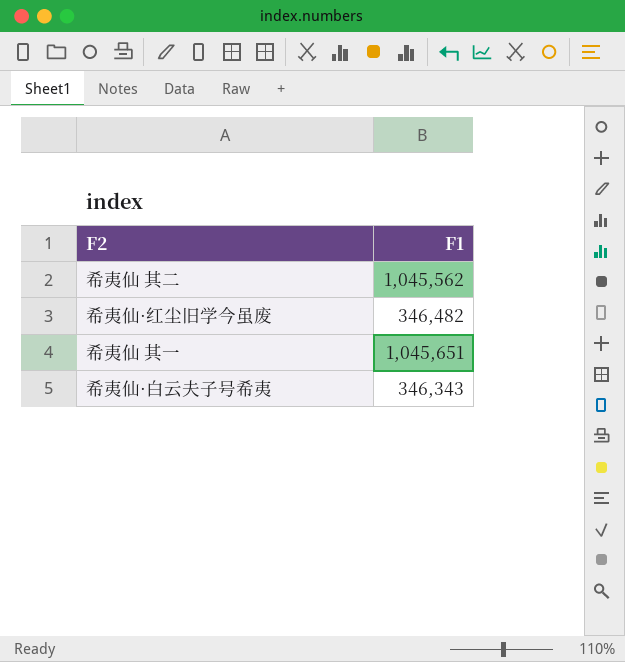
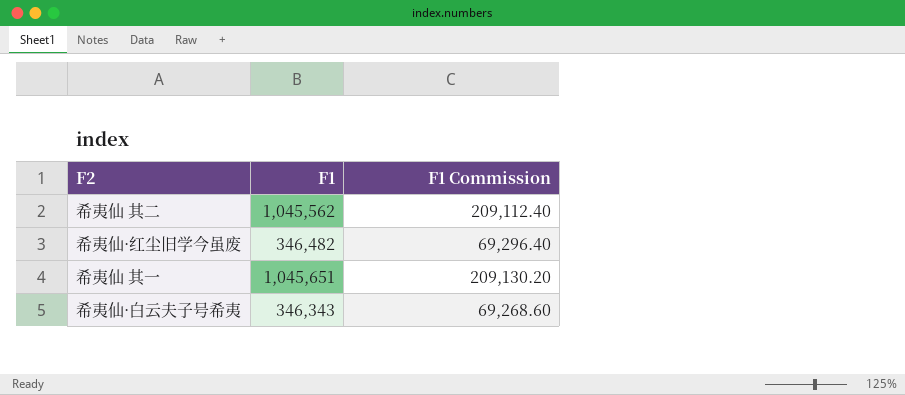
column F1 Commission | formula: none -> [F1] * 0.2

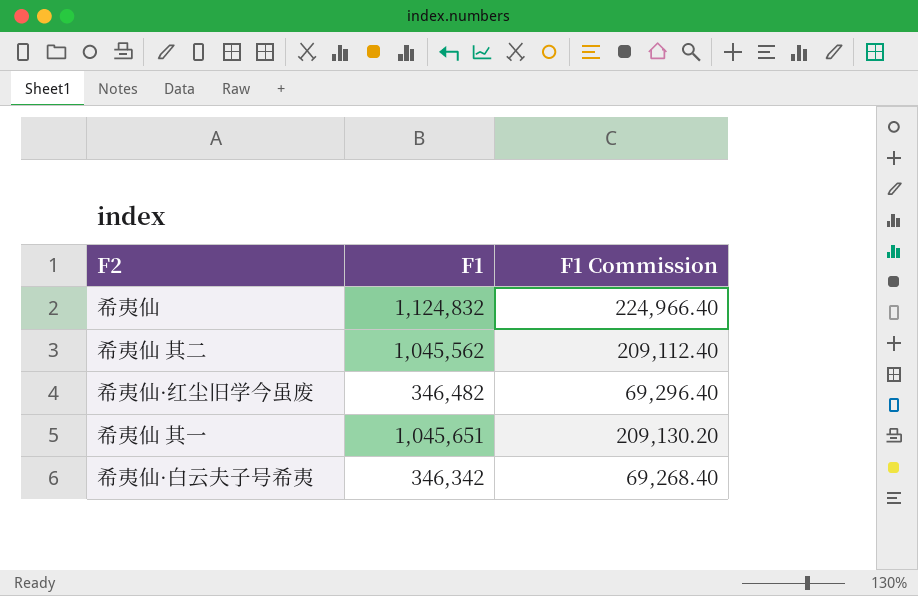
row 希夷仙: none -> 1,124,832 | 224,966.40
希夷仙·白云夫子号希夷 | F1: 346,343 -> 346,342
希夷仙·白云夫子号希夷 | F1 Commission: 69,268.60 -> 69,268.40

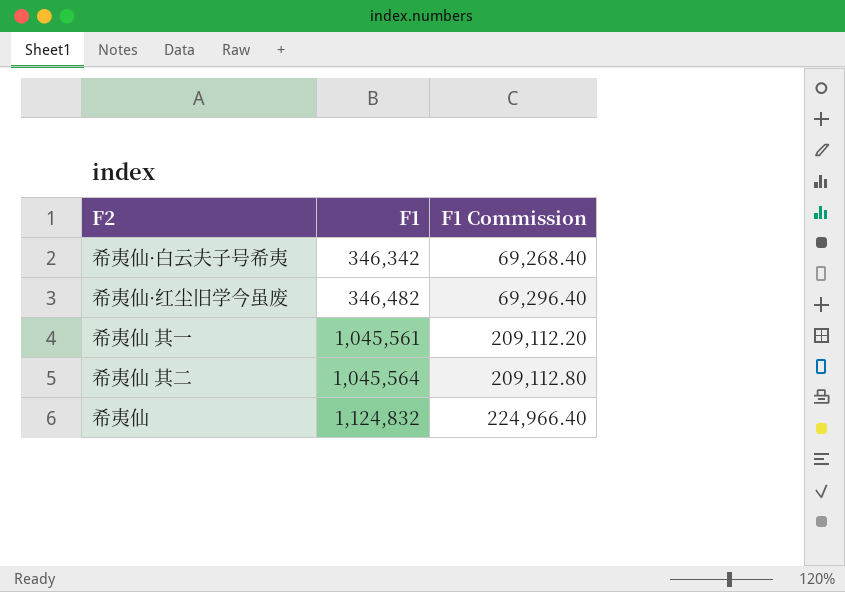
row order: none -> F1 ascending
希夷仙 其一 | F1: 1,045,651 -> 1,045,561
希夷仙 其一 | F1 Commission: 209,130.20 -> 209,112.20
希夷仙 其二 | F1: 1,045,562 -> 1,045,564
希夷仙 其二 | F1 Commission: 209,112.40 -> 209,112.80

